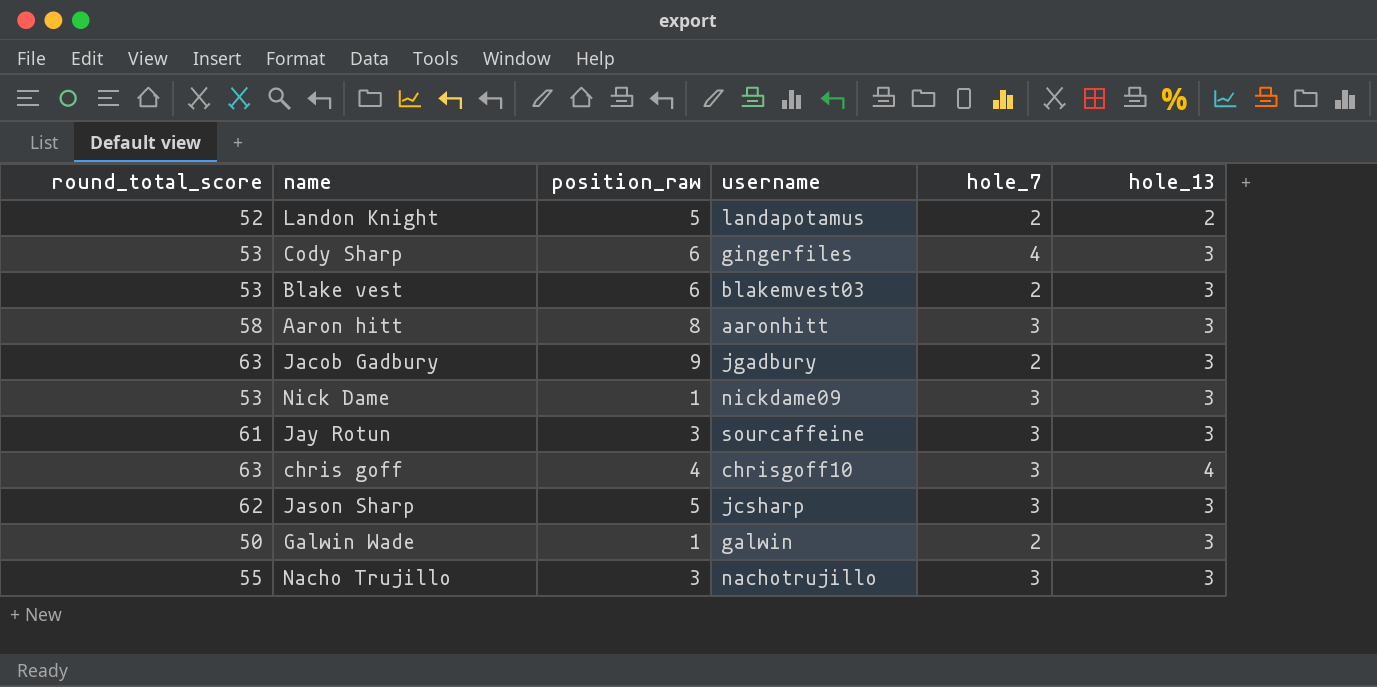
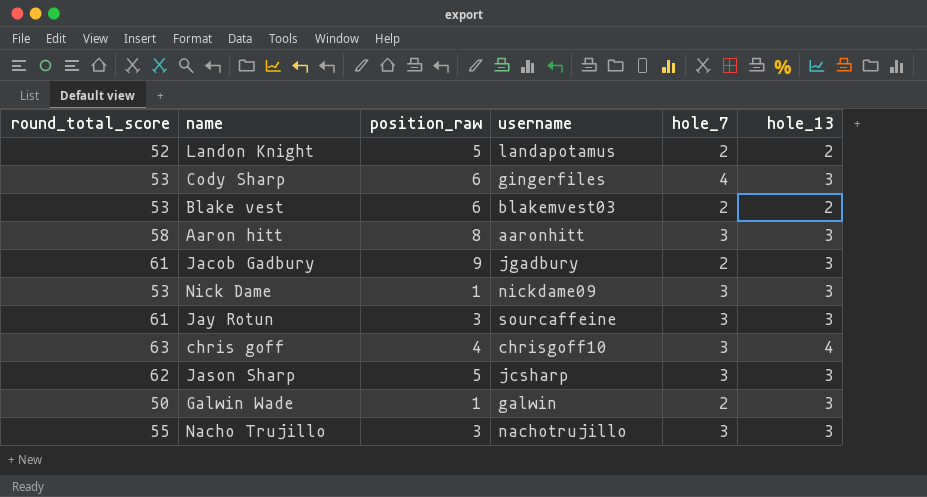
Blake vest | hole_13: 3 -> 2
Jacob Gadbury | round_total_score: 63 -> 61

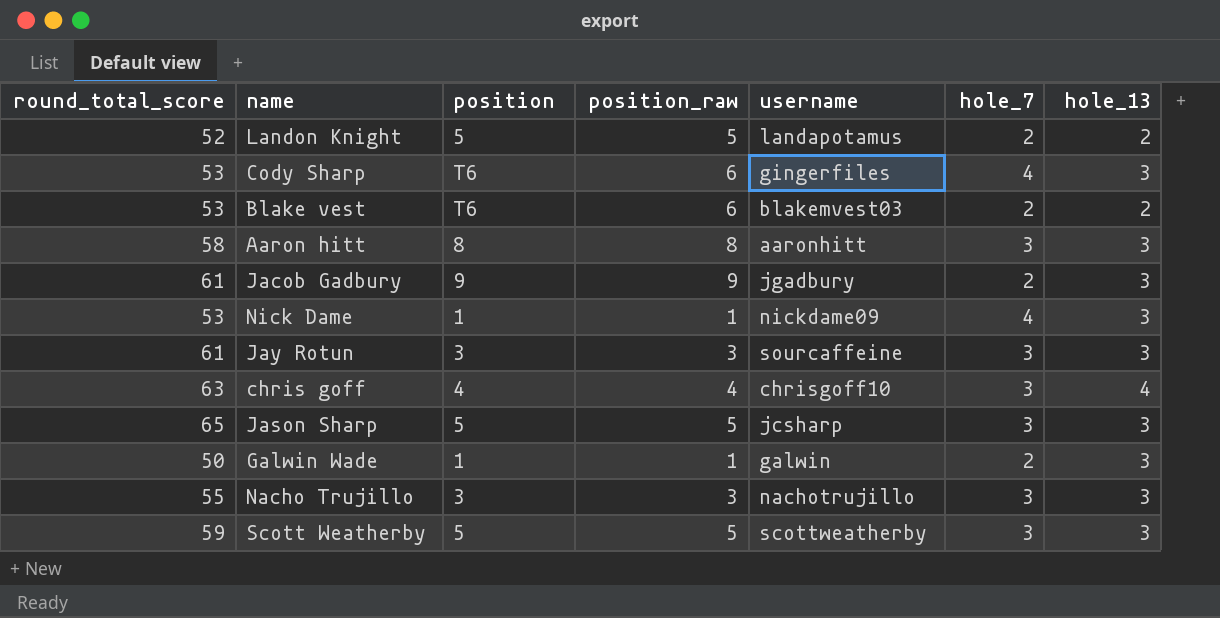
column position | position: none -> 3
Nick Dame | hole_7: 3 -> 4
Jason Sharp | round_total_score: 62 -> 65
row Scott Weatherby: none -> 59 | 5 | 5 | scottweatherby | 3 | 3

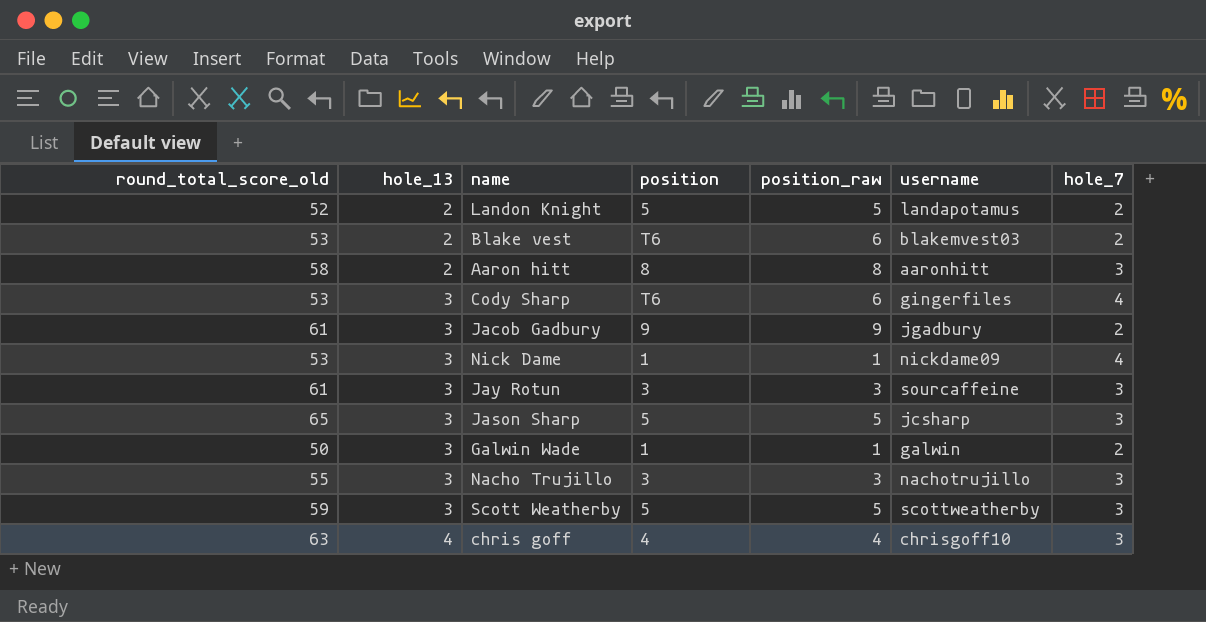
row order: none -> hole_13 ascending
column name: round_total_score -> round_total_score_old
column hole_13 | position: 7 -> 2
Aaron hitt | hole_13: 3 -> 2

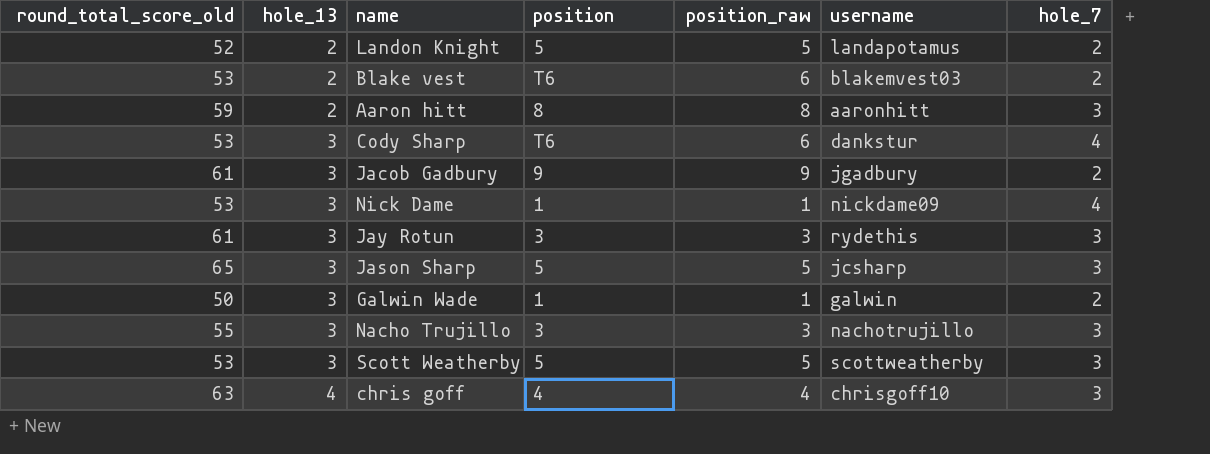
Aaron hitt | round_total_score_old: 58 -> 59
Cody Sharp | username: gingerfiles -> dankstur
Jay Rotun | username: sourcaffeine -> rydethis
Scott Weatherby | round_total_score_old: 59 -> 53

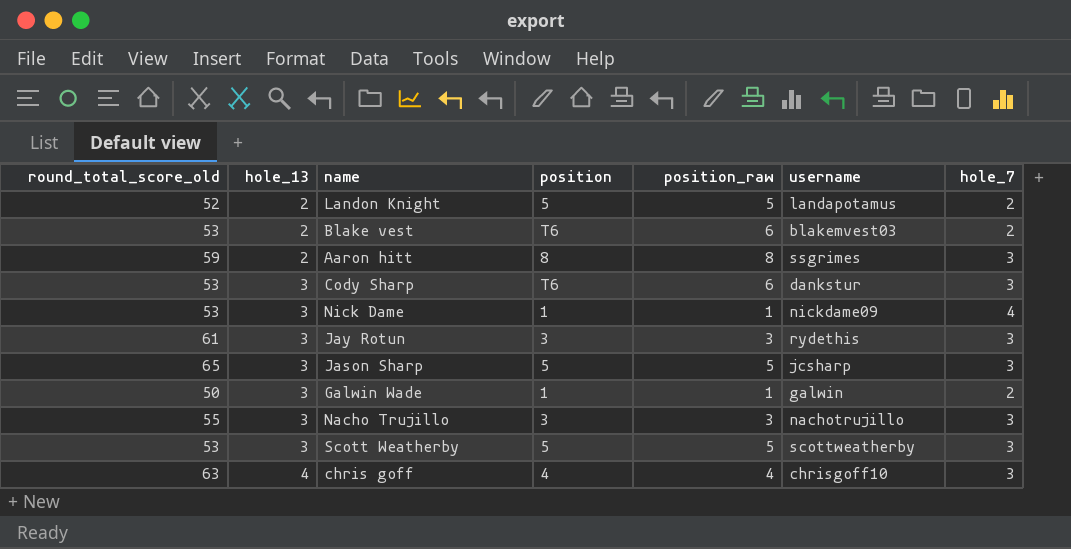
row Jacob Gadbury: 61 | 3 | 9 | 9 | jgadbury | 2 -> none
Aaron hitt | username: aaronhitt -> ssgrimes
Cody Sharp | hole_7: 4 -> 3

